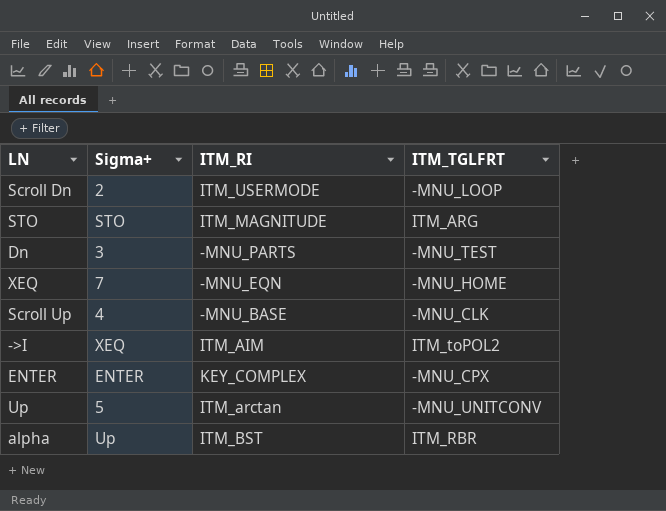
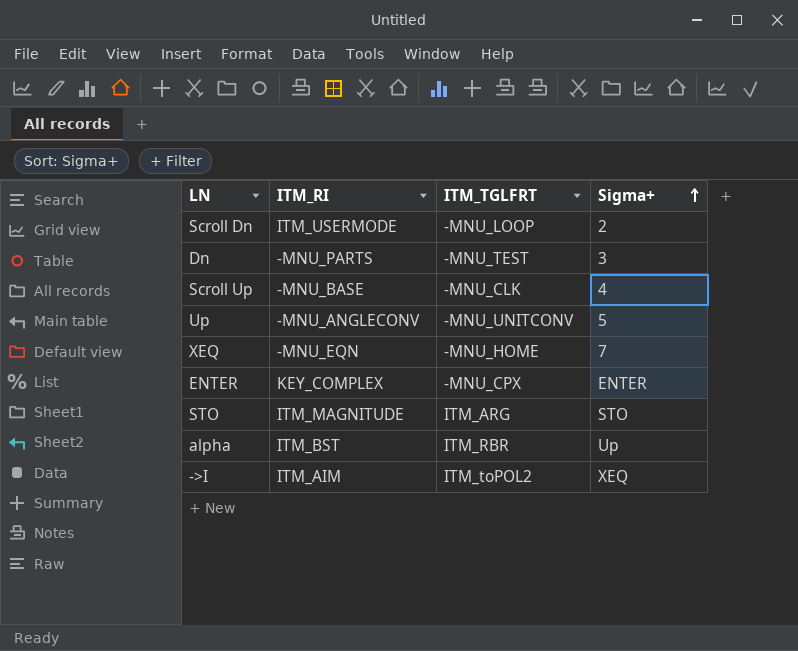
row order: none -> Sigma+ ascending
column Sigma+ | position: 2 -> 4
Up | ITM_RI: ITM_arctan -> -MNU_ANGLECONV

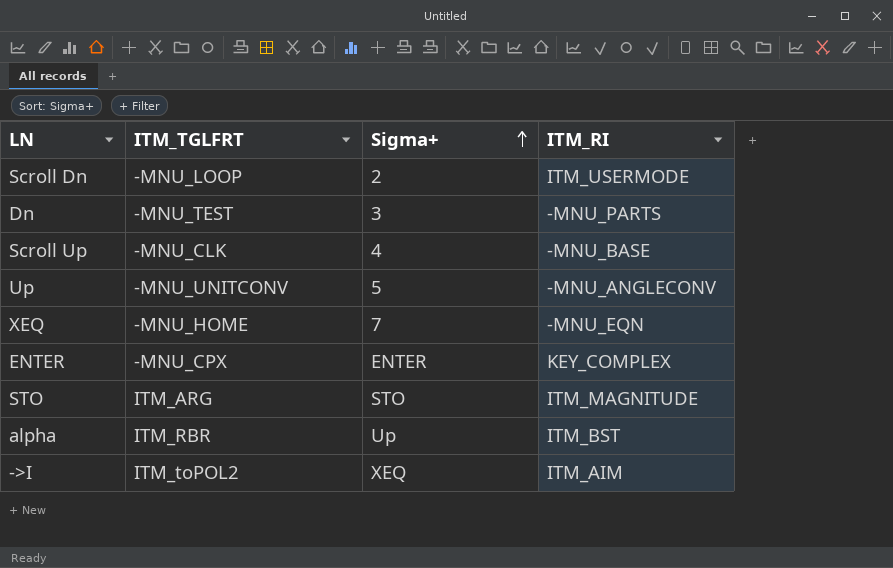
column ITM_RI | position: 2 -> 4

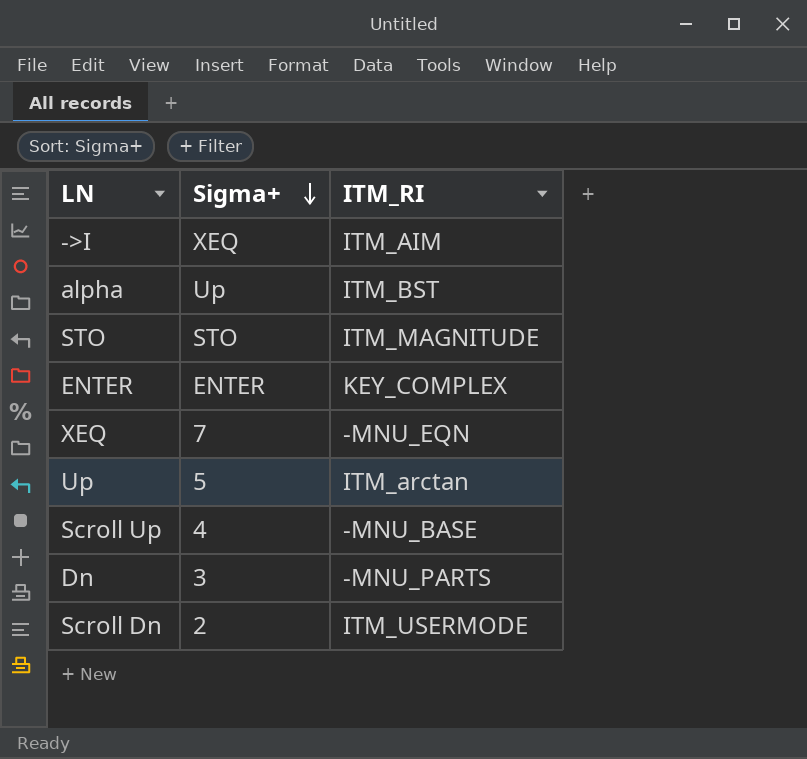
row order: Sigma+ ascending -> Sigma+ descending
column ITM_TGLFRT | position: 2 -> none
Up | ITM_RI: -MNU_ANGLECONV -> ITM_arctan

